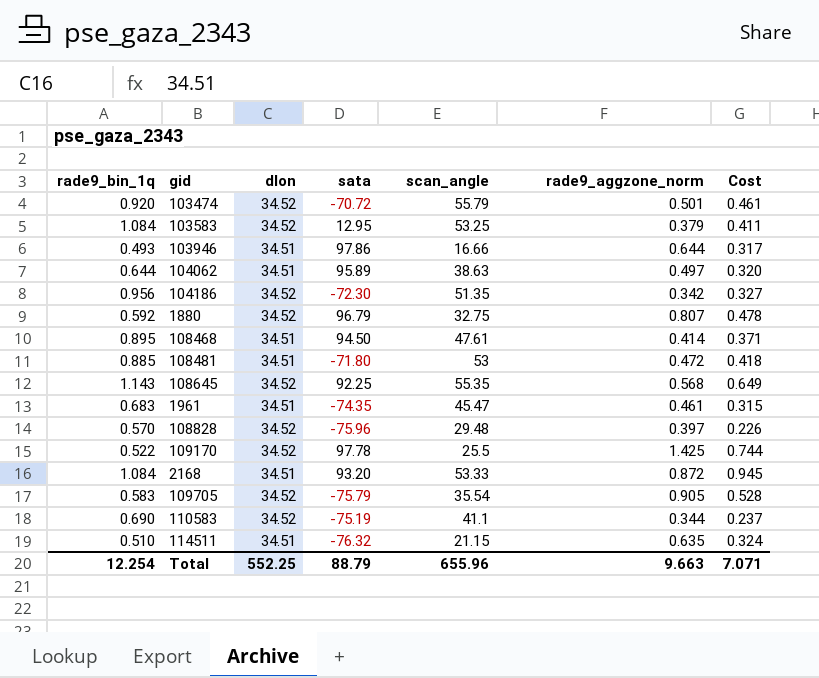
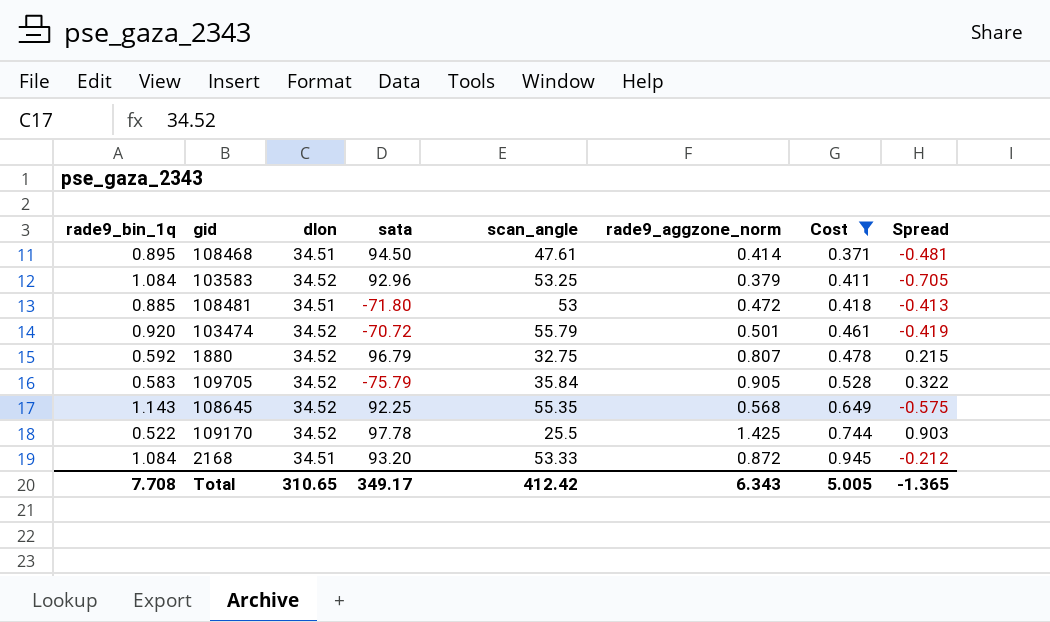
filter: none -> Cost >= 0.371
row order: none -> Cost ascending
column Spread | formula: none -> [rade9_aggzone_norm] - [rade9_bin_1q]
103583 | sata: 12.95 -> 92.96
109705 | scan_angle: 35.54 -> 35.84
Total | rade9_bin_1q: 12.254 -> 7.708
Total | dlon: 552.25 -> 310.65
Total | sata: 88.79 -> 349.17
Total | scan_angle: 655.96 -> 412.42
Total | rade9_aggzone_norm: 9.663 -> 6.343
Total | Cost: 7.071 -> 5.005

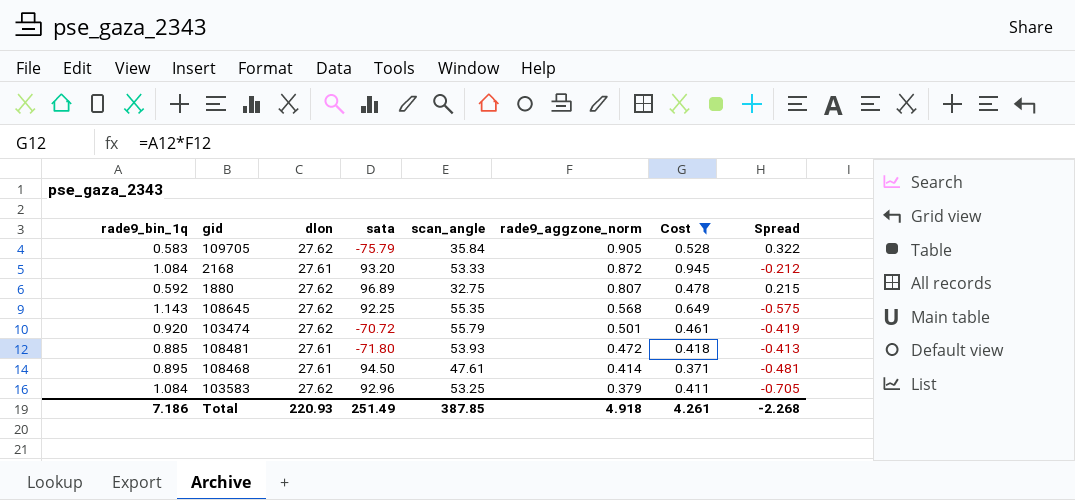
row order: Cost ascending -> rade9_aggzone_norm descending
row 109170: 0.522 | 34.52 | 97.78 | 25.5 | 1.425 | 0.744 | 0.903 -> none
109705 | dlon: 34.52 -> 27.62
2168 | dlon: 34.51 -> 27.61
1880 | dlon: 34.52 -> 27.62
1880 | sata: 96.79 -> 96.89
108645 | dlon: 34.52 -> 27.62
103474 | dlon: 34.52 -> 27.62
108481 | dlon: 34.51 -> 27.61
108481 | scan_angle: 53 -> 53.93
108468 | dlon: 34.51 -> 27.61
103583 | dlon: 34.52 -> 27.62
Total | rade9_bin_1q: 7.708 -> 7.186
Total | dlon: 310.65 -> 220.93
Total | sata: 349.17 -> 251.49
Total | scan_angle: 412.42 -> 387.85
Total | rade9_aggzone_norm: 6.343 -> 4.918
Total | Cost: 5.005 -> 4.261
Total | Spread: -1.365 -> -2.268

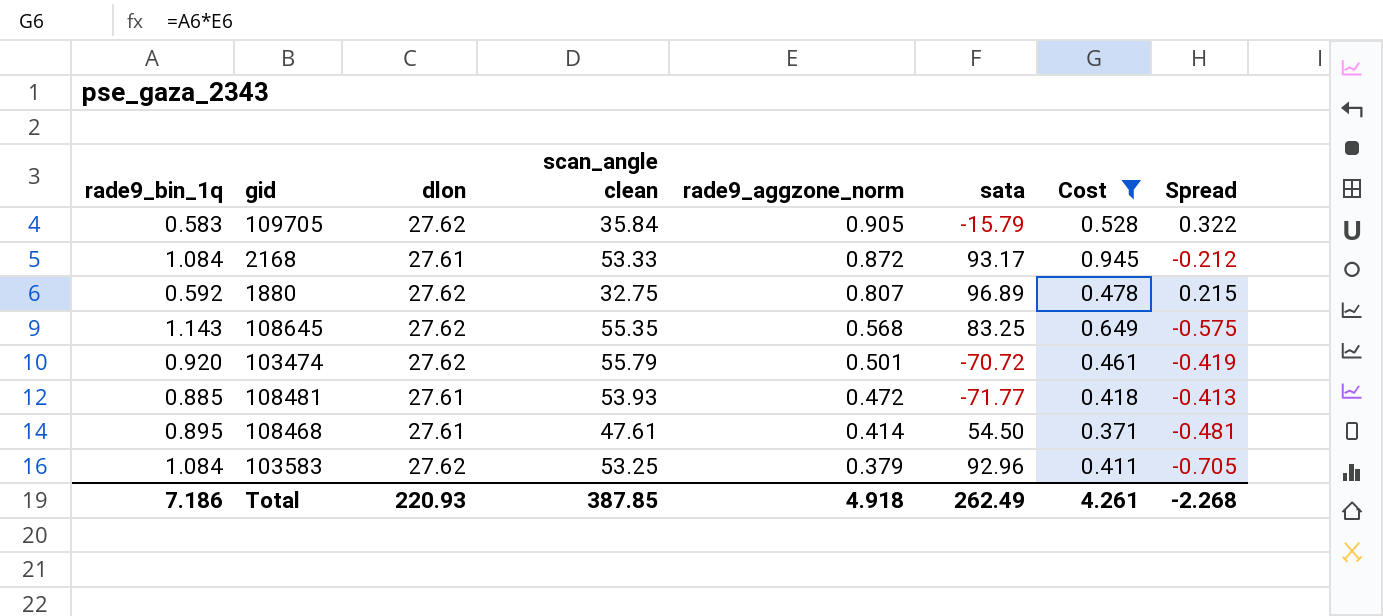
column name: scan_angle -> scan_angle clean
column sata | position: 4 -> 6
109705 | sata: -75.79 -> -15.79
2168 | sata: 93.20 -> 93.17
108645 | sata: 92.25 -> 83.25
108481 | sata: -71.80 -> -71.77
108468 | sata: 94.50 -> 54.50
Total | sata: 251.49 -> 262.49

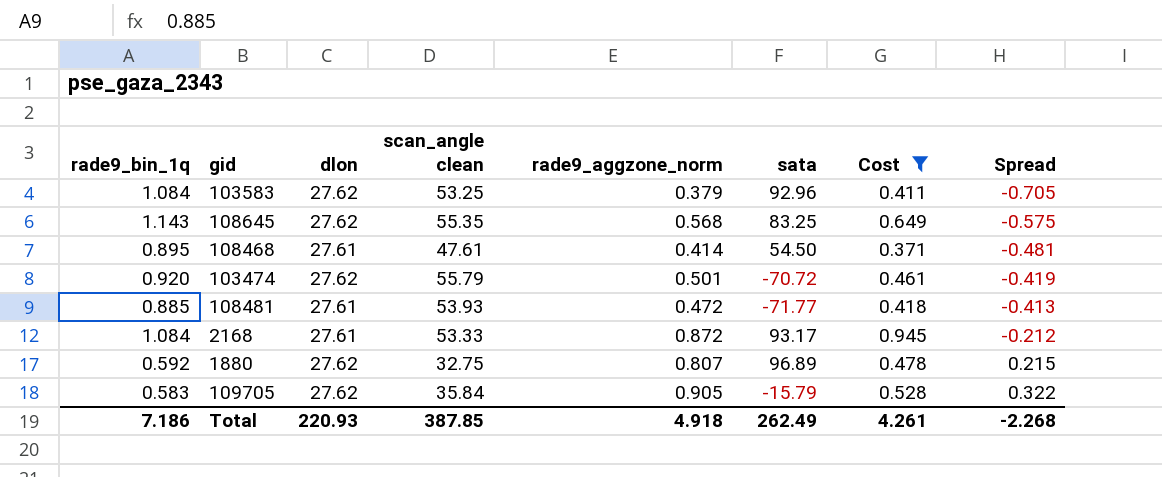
row order: rade9_aggzone_norm descending -> Spread ascending

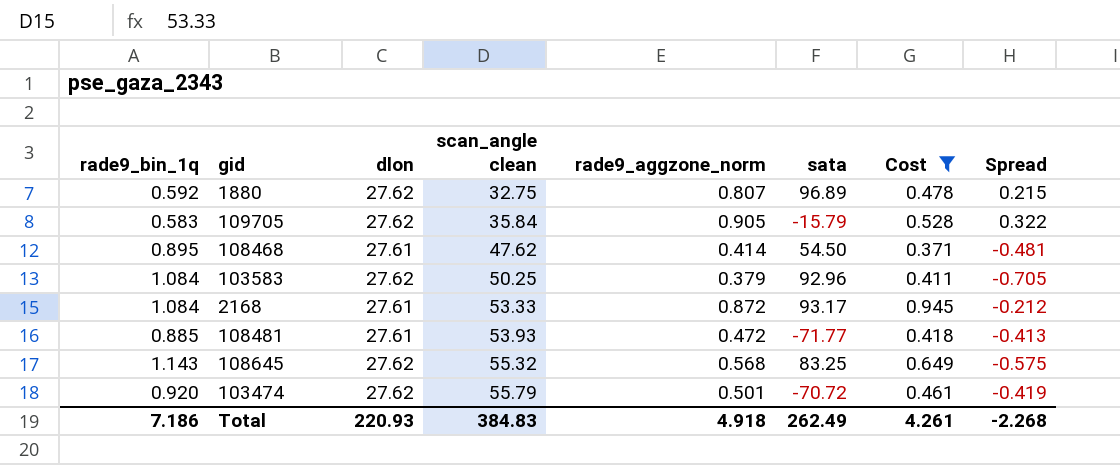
row order: Spread ascending -> scan_angle clean ascending
108468 | scan_angle clean: 47.61 -> 47.62
103583 | scan_angle clean: 53.25 -> 50.25
108645 | scan_angle clean: 55.35 -> 55.32
Total | scan_angle clean: 387.85 -> 384.83

